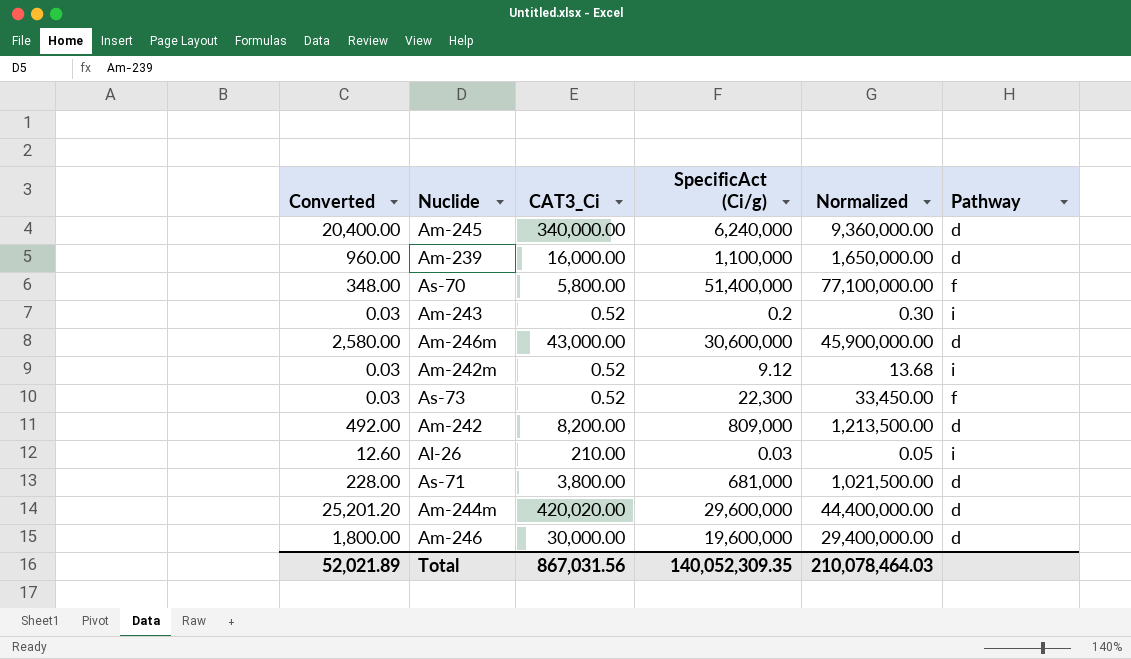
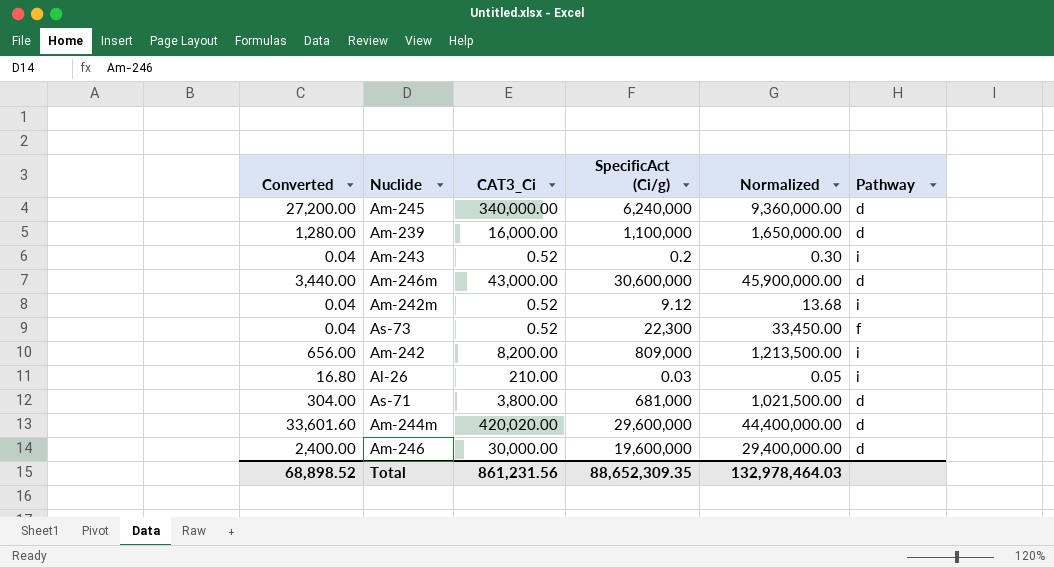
column Converted | formula: [CAT3_Ci] * 0.06 -> [CAT3_Ci] * 0.08
row As-70: 348.00 | 5,800.00 | 51,400,000 | 77,100,000.00 | f -> none
Am-242 | Pathway: d -> i
Total | Converted: 52,021.89 -> 68,898.52
Total | CAT3_Ci: 867,031.56 -> 861,231.56
Total | SpecificAct (Ci/g): 140,052,309.35 -> 88,652,309.35
Total | Normalized: 210,078,464.03 -> 132,978,464.03

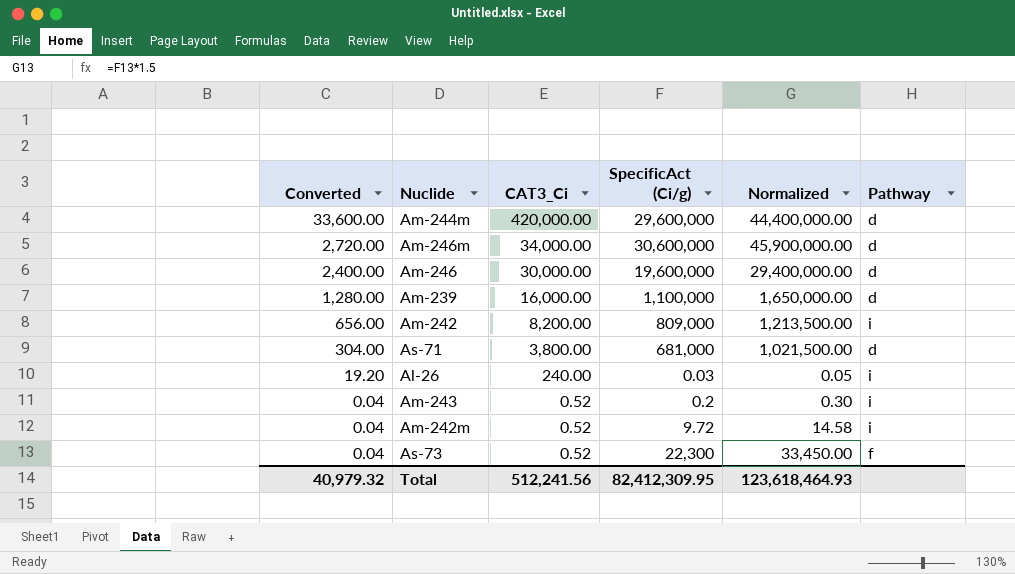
row order: none -> Converted descending
row Am-245: 27,200.00 | 340,000.00 | 6,240,000 | 9,360,000.00 | d -> none
Am-244m | Converted: 33,601.60 -> 33,600.00
Am-244m | CAT3_Ci: 420,020.00 -> 420,000.00
Am-246m | Converted: 3,440.00 -> 2,720.00
Am-246m | CAT3_Ci: 43,000.00 -> 34,000.00
Al-26 | Converted: 16.80 -> 19.20
Al-26 | CAT3_Ci: 210.00 -> 240.00
Am-242m | SpecificAct (Ci/g): 9.12 -> 9.72
Am-242m | Normalized: 13.68 -> 14.58
Total | Converted: 68,898.52 -> 40,979.32
Total | CAT3_Ci: 861,231.56 -> 512,241.56
Total | SpecificAct (Ci/g): 88,652,309.35 -> 82,412,309.95
Total | Normalized: 132,978,464.03 -> 123,618,464.93

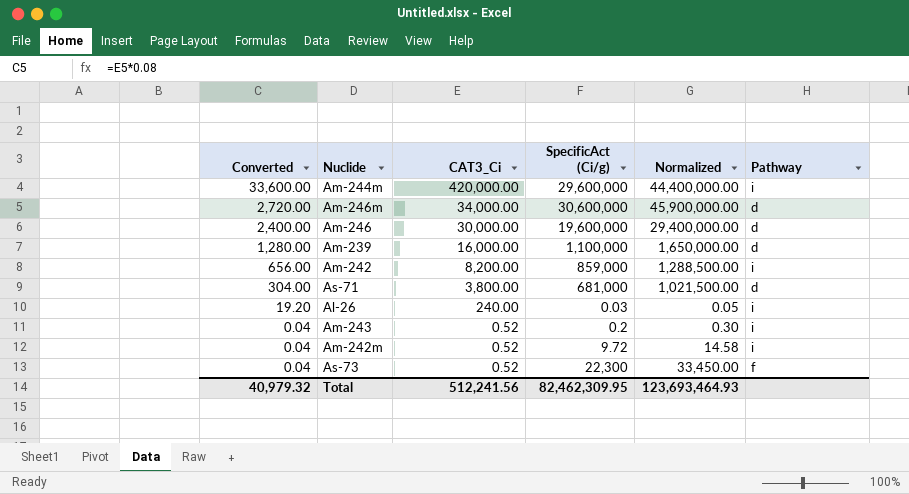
Am-244m | Pathway: d -> i
Am-242 | SpecificAct (Ci/g): 809,000 -> 859,000
Am-242 | Normalized: 1,213,500.00 -> 1,288,500.00
Total | SpecificAct (Ci/g): 82,412,309.95 -> 82,462,309.95
Total | Normalized: 123,618,464.93 -> 123,693,464.93

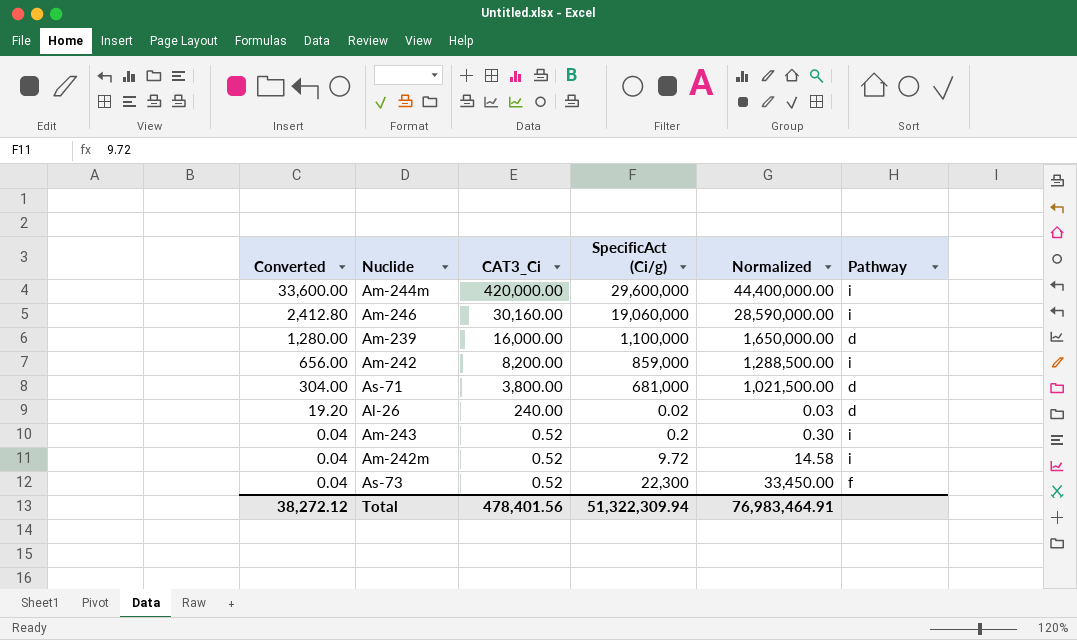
row Am-246m: 2,720.00 | 34,000.00 | 30,600,000 | 45,900,000.00 | d -> none
Am-246 | Converted: 2,400.00 -> 2,412.80
Am-246 | CAT3_Ci: 30,000.00 -> 30,160.00
Am-246 | SpecificAct (Ci/g): 19,600,000 -> 19,060,000
Am-246 | Normalized: 29,400,000.00 -> 28,590,000.00
Am-246 | Pathway: d -> i
Al-26 | SpecificAct (Ci/g): 0.03 -> 0.02
Al-26 | Normalized: 0.05 -> 0.03
Al-26 | Pathway: i -> d
Total | Converted: 40,979.32 -> 38,272.12
Total | CAT3_Ci: 512,241.56 -> 478,401.56
Total | SpecificAct (Ci/g): 82,462,309.95 -> 51,322,309.94
Total | Normalized: 123,693,464.93 -> 76,983,464.91

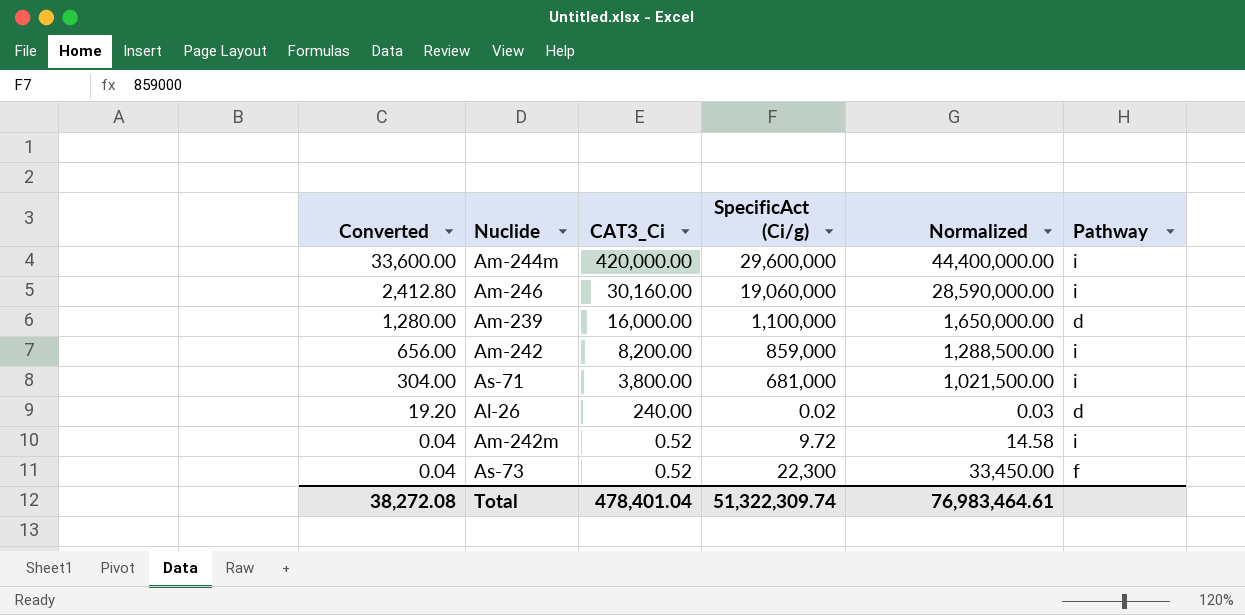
row Am-243: 0.04 | 0.52 | 0.2 | 0.30 | i -> none
As-71 | Pathway: d -> i
Total | Converted: 38,272.12 -> 38,272.08
Total | CAT3_Ci: 478,401.56 -> 478,401.04
Total | SpecificAct (Ci/g): 51,322,309.94 -> 51,322,309.74
Total | Normalized: 76,983,464.91 -> 76,983,464.61

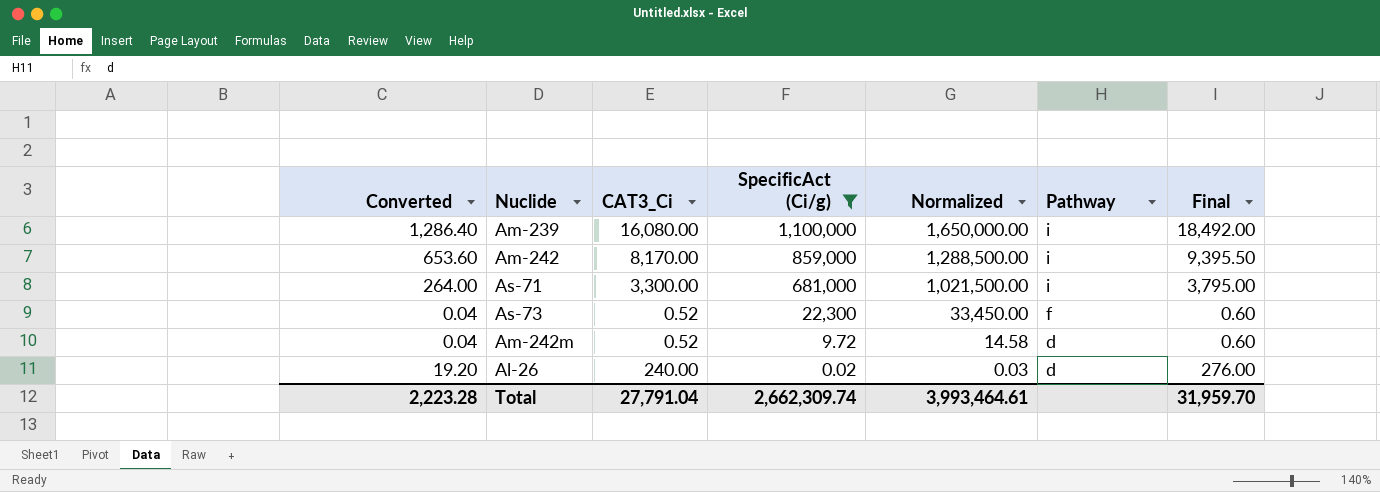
filter: none -> SpecificAct (Ci/g) <= 1,100,000
row order: Converted descending -> SpecificAct (Ci/g) descending
column Final | formula: none -> [CAT3_Ci] * 1.15
Am-239 | Converted: 1,280.00 -> 1,286.40
Am-239 | CAT3_Ci: 16,000.00 -> 16,080.00
Am-239 | Pathway: d -> i
Am-242 | Converted: 656.00 -> 653.60
Am-242 | CAT3_Ci: 8,200.00 -> 8,170.00
As-71 | Converted: 304.00 -> 264.00
As-71 | CAT3_Ci: 3,800.00 -> 3,300.00
Am-242m | Pathway: i -> d
Total | Converted: 38,272.08 -> 2,223.28
Total | CAT3_Ci: 478,401.04 -> 27,791.04
Total | SpecificAct (Ci/g): 51,322,309.74 -> 2,662,309.74
Total | Normalized: 76,983,464.61 -> 3,993,464.61

